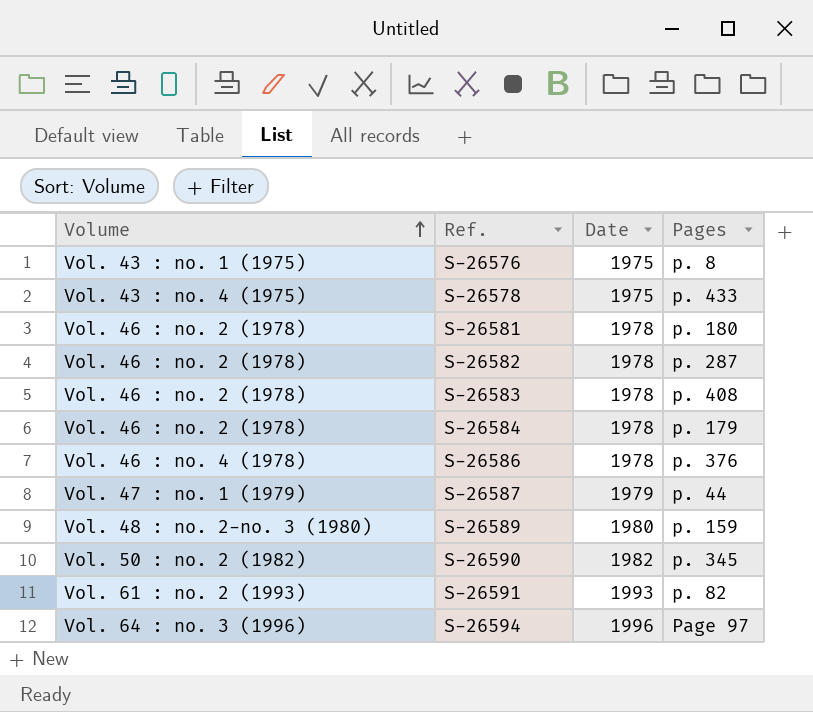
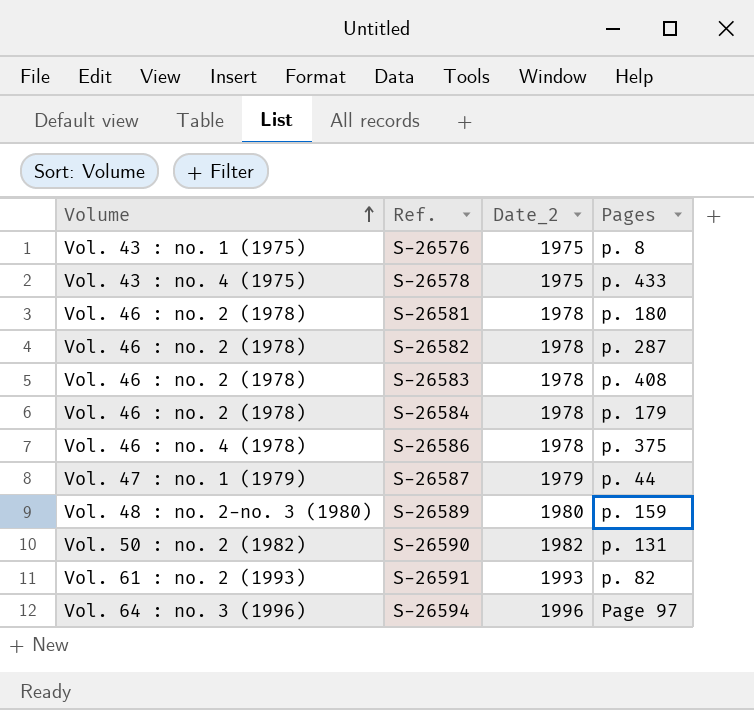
column name: Date -> Date_2
S-26586 | Pages: p. 376 -> p. 375
S-26590 | Pages: p. 345 -> p. 131

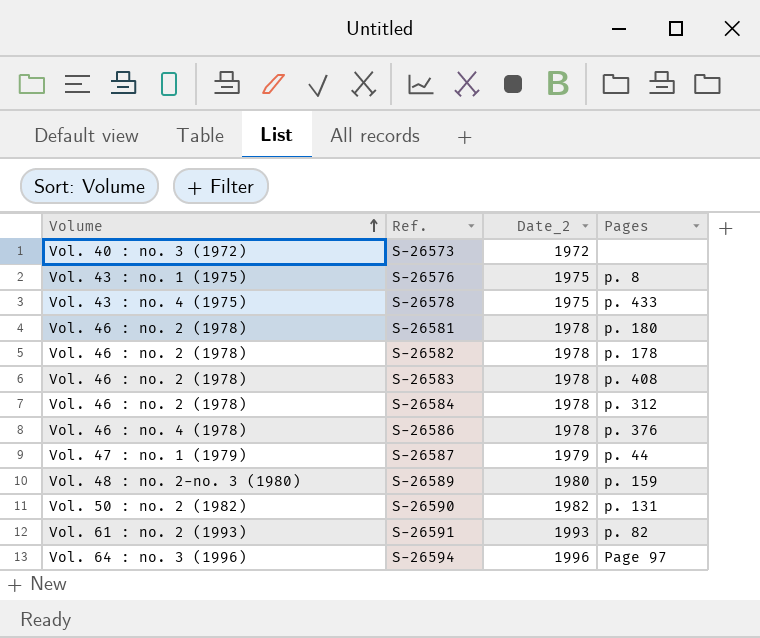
row S-26573: none -> Vol. 40 : no. 3 (1972) | 1972 | none
S-26582 | Pages: p. 287 -> p. 178
S-26584 | Pages: p. 179 -> p. 312
S-26586 | Pages: p. 375 -> p. 376

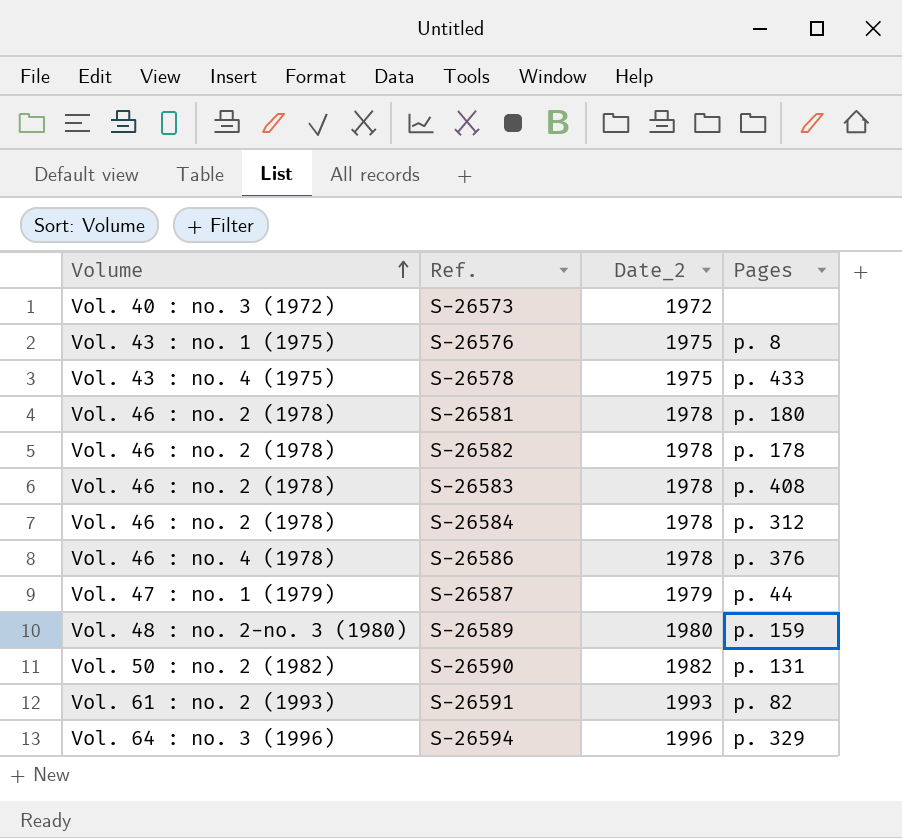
S-26594 | Pages: Page 97 -> p. 329

